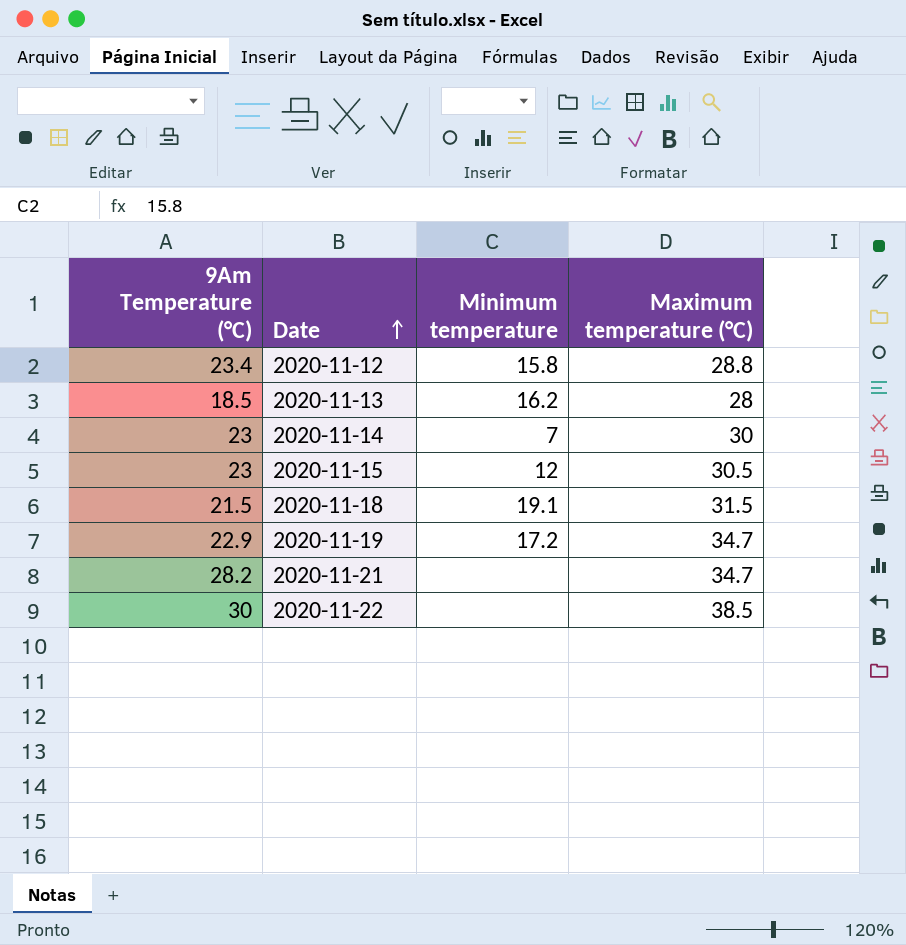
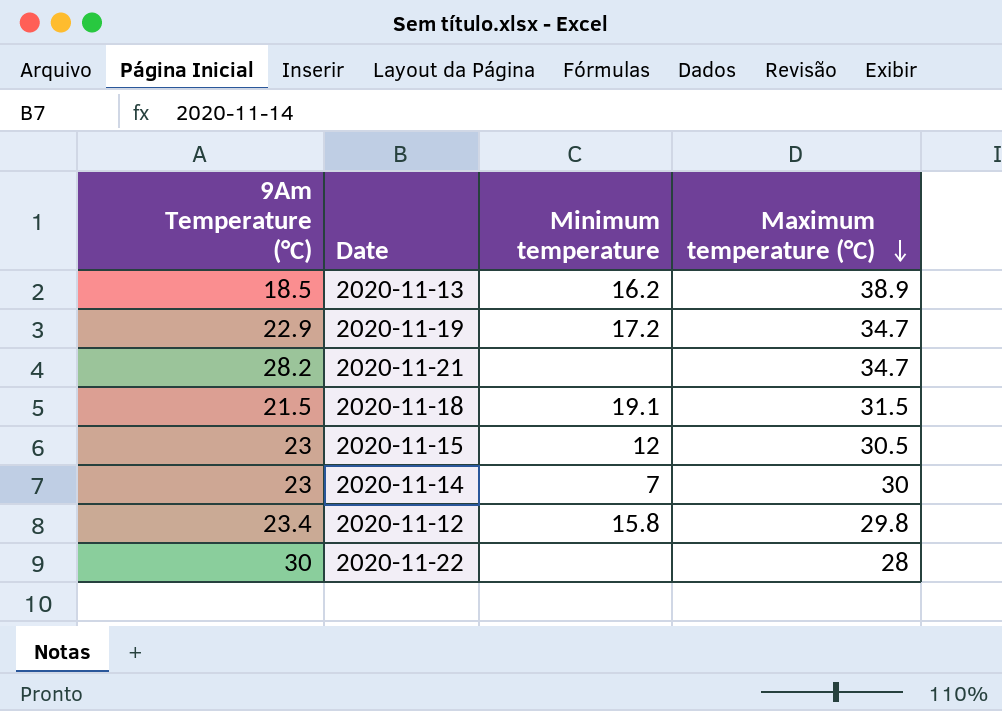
row order: Date ascending -> Maximum temperature (°C) descending
2020-11-13 | Maximum temperature (°C): 28 -> 38.9
2020-11-12 | Maximum temperature (°C): 28.8 -> 29.8
2020-11-22 | Maximum temperature (°C): 38.5 -> 28

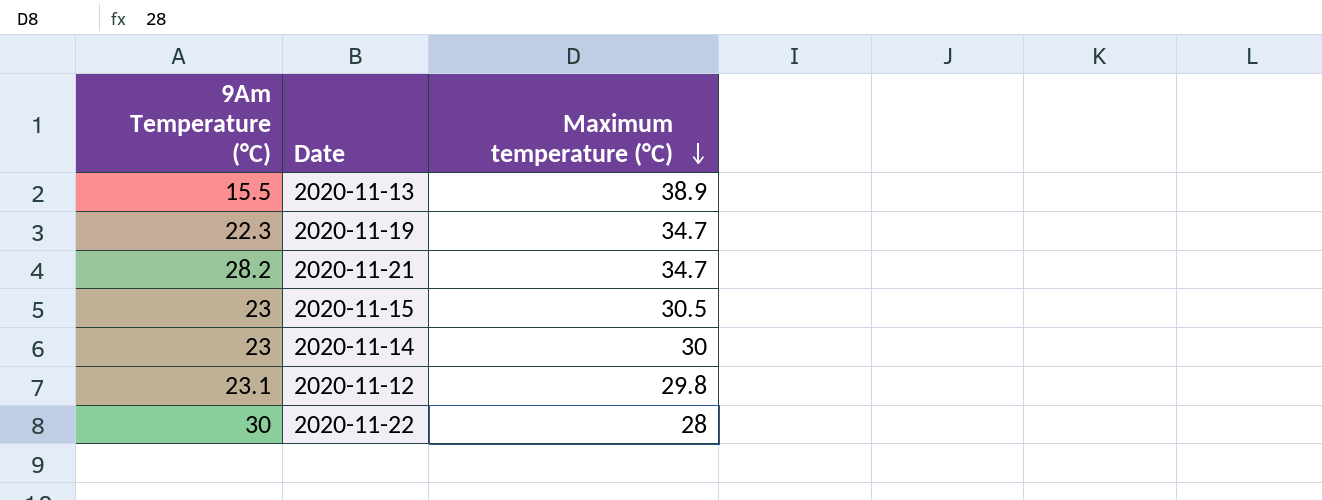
column Minimum temperature | position: 3 -> none
row 2020-11-18: 21.5 | 19.1 | 31.5 -> none
2020-11-13 | 9Am Temperature (°C): 18.5 -> 15.5
2020-11-19 | 9Am Temperature (°C): 22.9 -> 22.3
2020-11-12 | 9Am Temperature (°C): 23.4 -> 23.1

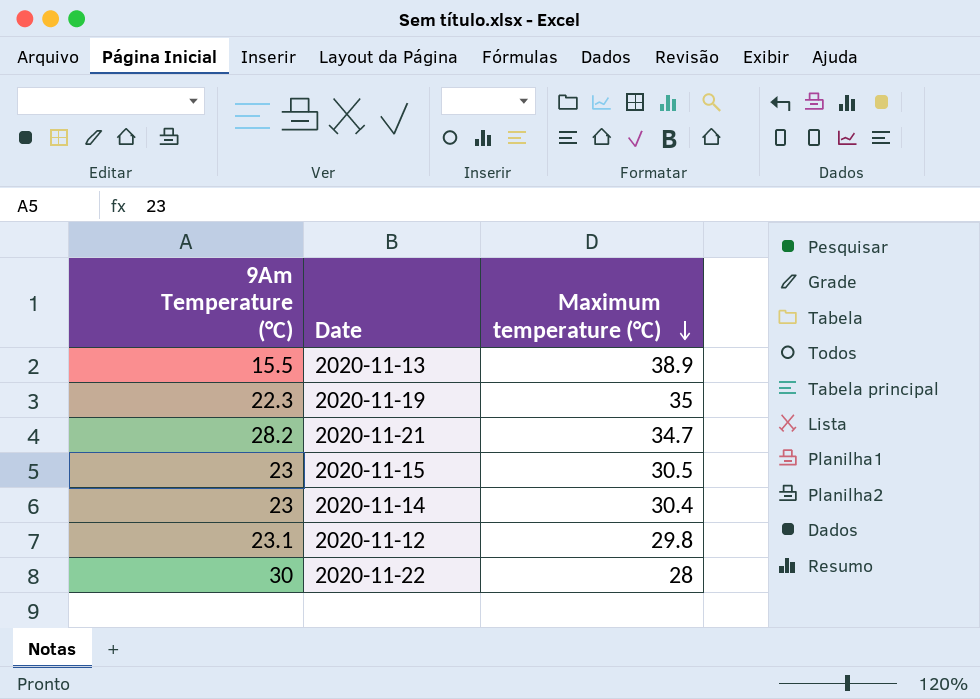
2020-11-19 | Maximum temperature (°C): 34.7 -> 35
2020-11-14 | Maximum temperature (°C): 30 -> 30.4

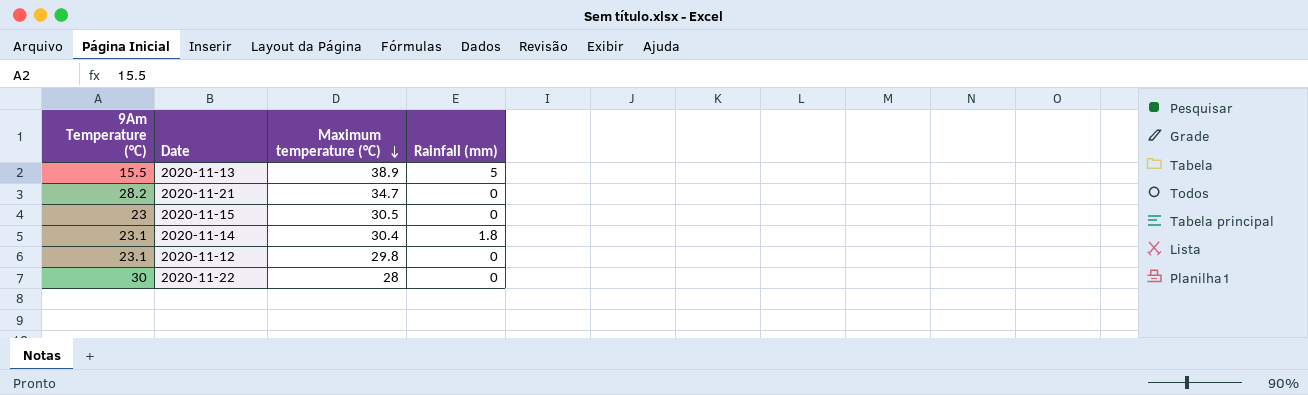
column Rainfall (mm) | position: none -> 4
row 2020-11-19: 22.3 | 35 -> none
2020-11-14 | 9Am Temperature (°C): 23 -> 23.1

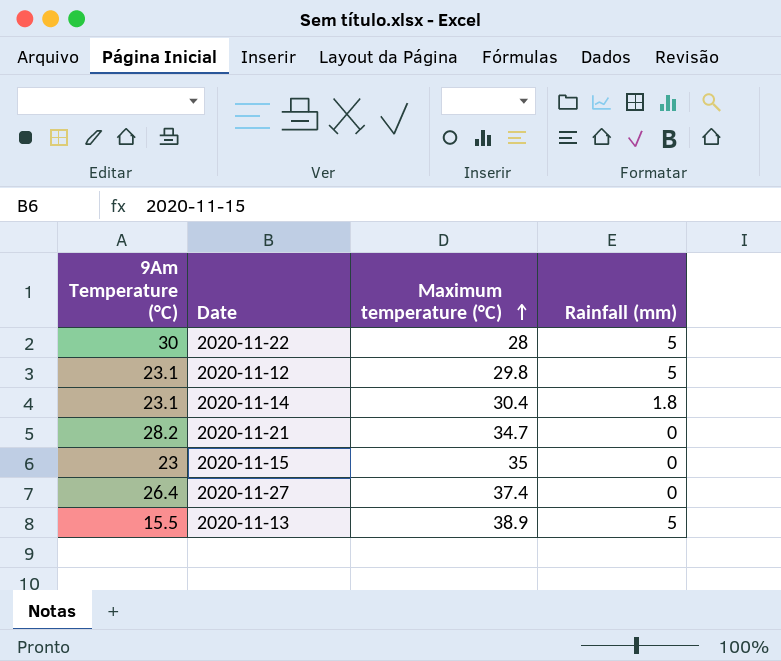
row order: Maximum temperature (°C) descending -> Maximum temperature (°C) ascending
2020-11-22 | Rainfall (mm): 0 -> 5
2020-11-12 | Rainfall (mm): 0 -> 5
2020-11-15 | Maximum temperature (°C): 30.5 -> 35
row 2020-11-27: none -> 26.4 | 37.4 | 0

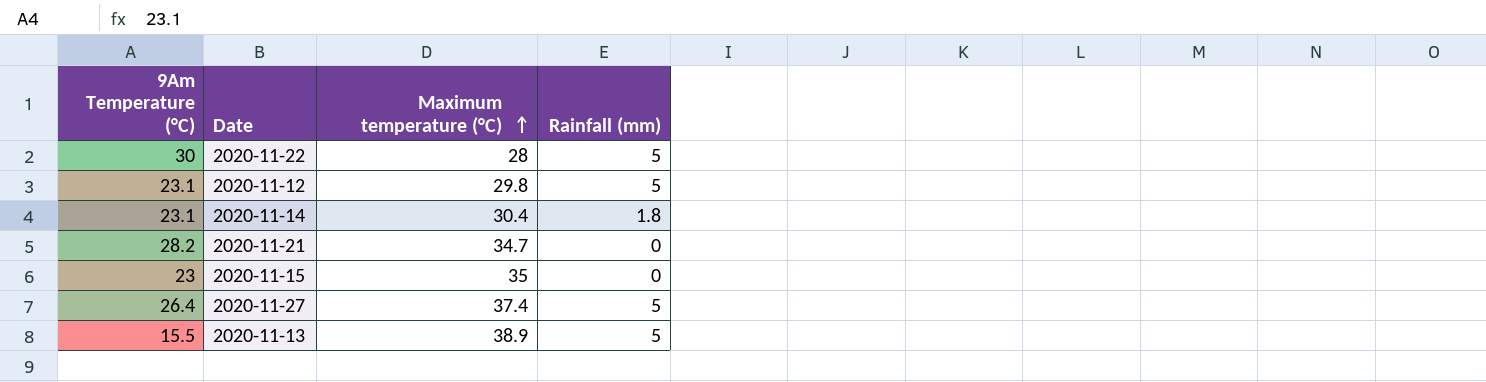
2020-11-27 | Rainfall (mm): 0 -> 5

